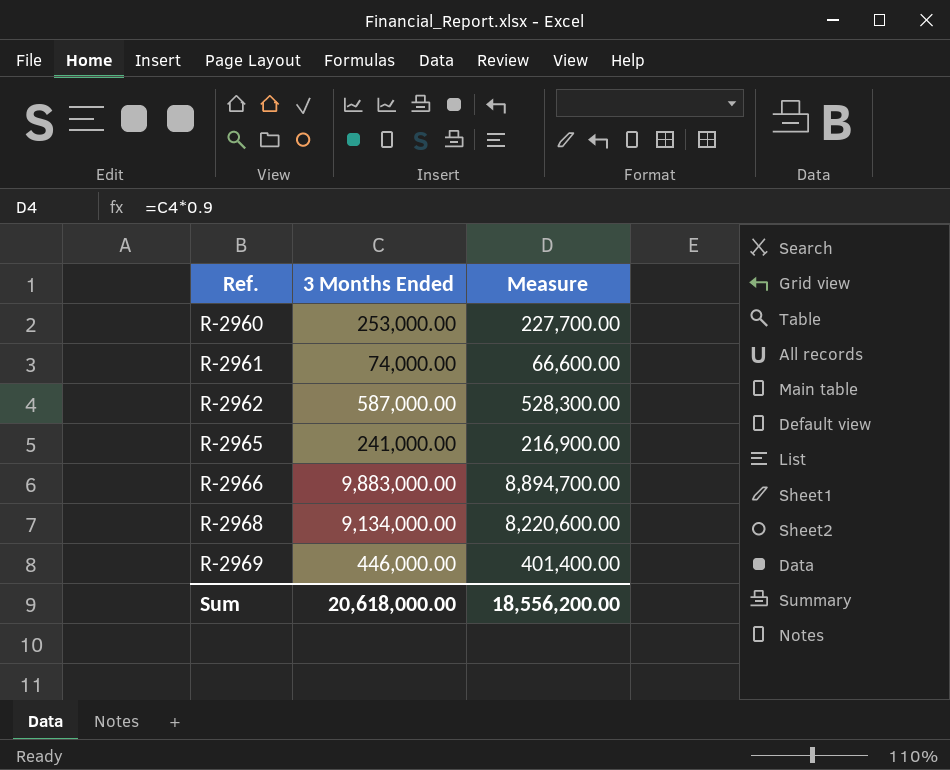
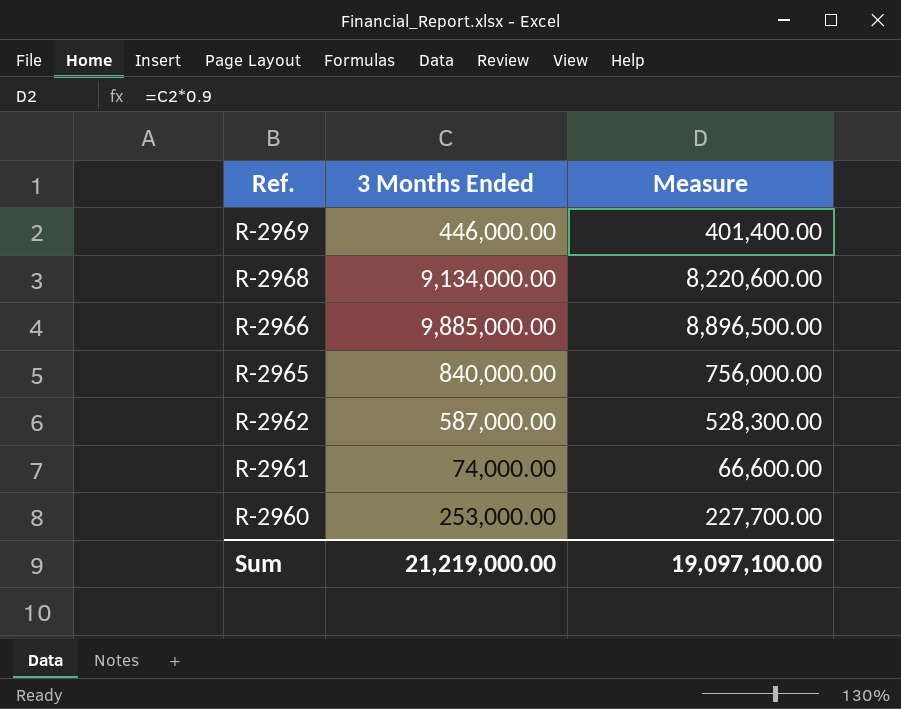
row order: Ref. ascending -> Ref. descending
R-2966 | 3 Months Ended: 9,883,000.00 -> 9,885,000.00
R-2966 | Measure: 8,894,700.00 -> 8,896,500.00
R-2965 | 3 Months Ended: 241,000.00 -> 840,000.00
R-2965 | Measure: 216,900.00 -> 756,000.00
Sum | 3 Months Ended: 20,618,000.00 -> 21,219,000.00
Sum | Measure: 18,556,200.00 -> 19,097,100.00

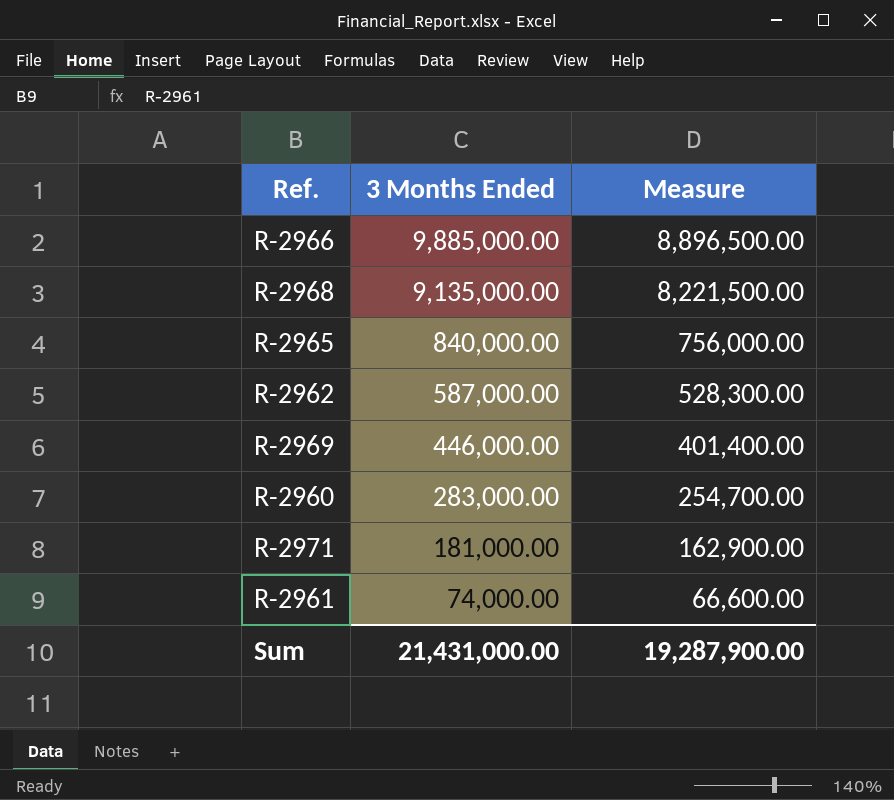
row order: Ref. descending -> 3 Months Ended descending
R-2968 | 3 Months Ended: 9,134,000.00 -> 9,135,000.00
R-2968 | Measure: 8,220,600.00 -> 8,221,500.00
R-2960 | 3 Months Ended: 253,000.00 -> 283,000.00
R-2960 | Measure: 227,700.00 -> 254,700.00
row R-2971: none -> 181,000.00 | 162,900.00
Sum | 3 Months Ended: 21,219,000.00 -> 21,431,000.00
Sum | Measure: 19,097,100.00 -> 19,287,900.00

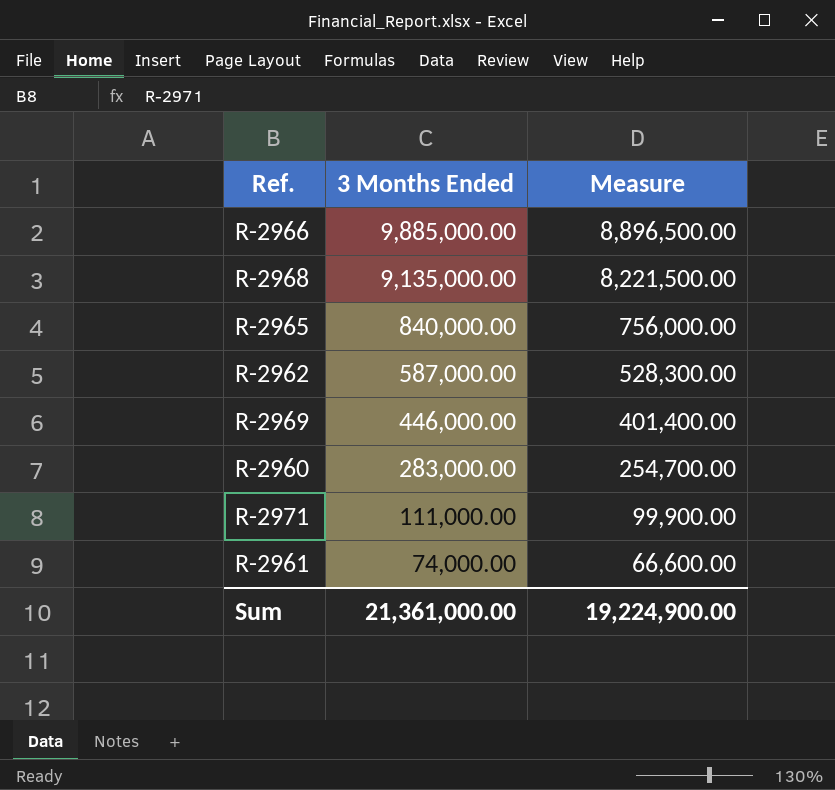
R-2971 | 3 Months Ended: 181,000.00 -> 111,000.00
R-2971 | Measure: 162,900.00 -> 99,900.00
Sum | 3 Months Ended: 21,431,000.00 -> 21,361,000.00
Sum | Measure: 19,287,900.00 -> 19,224,900.00

